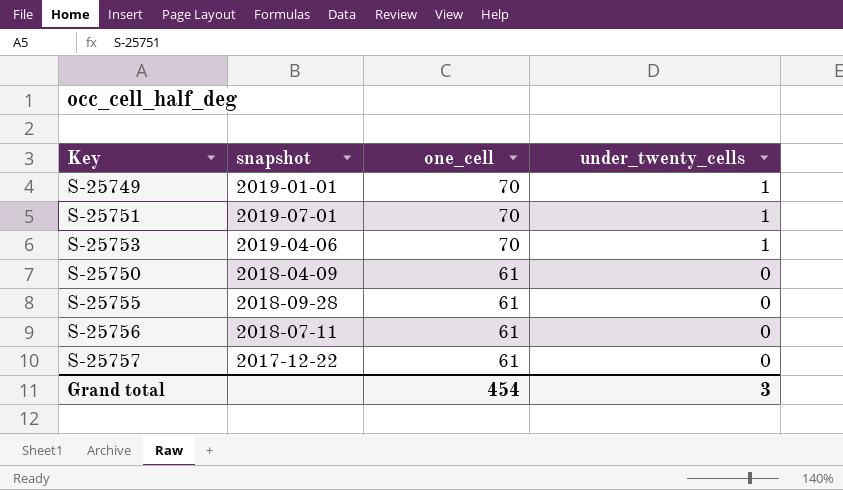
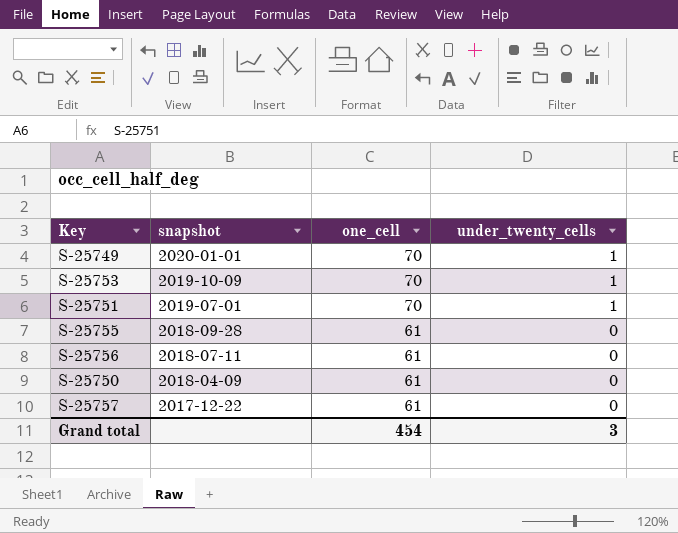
row order: one_cell descending -> snapshot descending
S-25749 | snapshot: 2019-01-01 -> 2020-01-01
S-25753 | snapshot: 2019-04-06 -> 2019-10-09

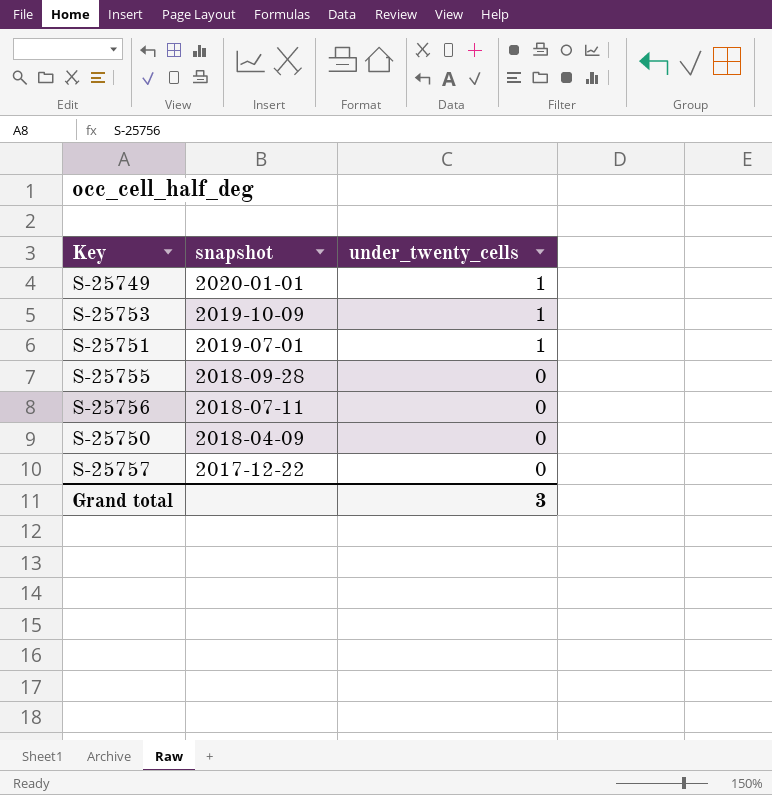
column one_cell | position: 3 -> none

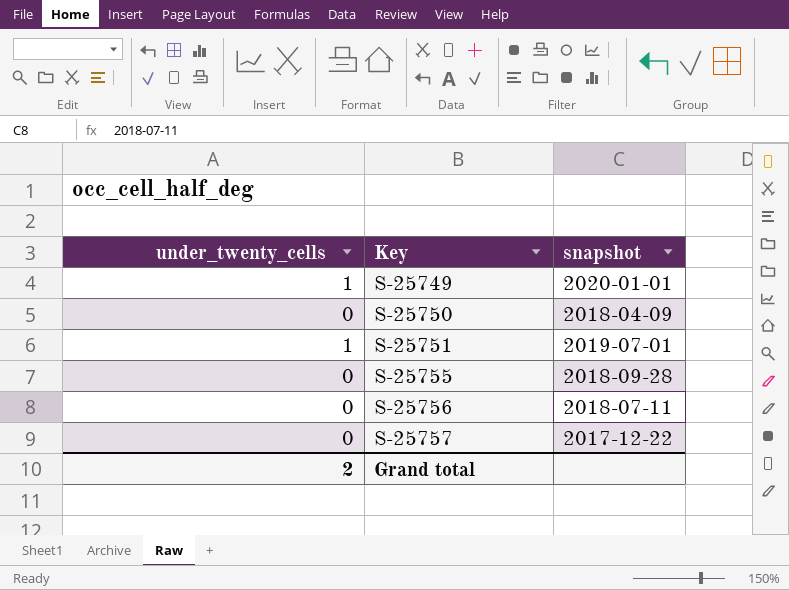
row order: snapshot descending -> Key ascending
column under_twenty_cells | position: 3 -> 1
row S-25753: 2019-10-09 | 1 -> none
Grand total | under_twenty_cells: 3 -> 2

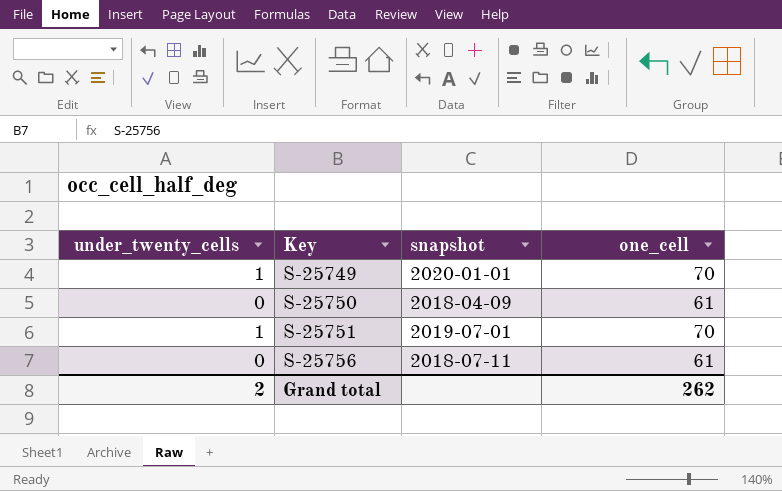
column one_cell | position: none -> 4
row S-25755: 0 | 2018-09-28 -> none
row S-25757: 0 | 2017-12-22 -> none

